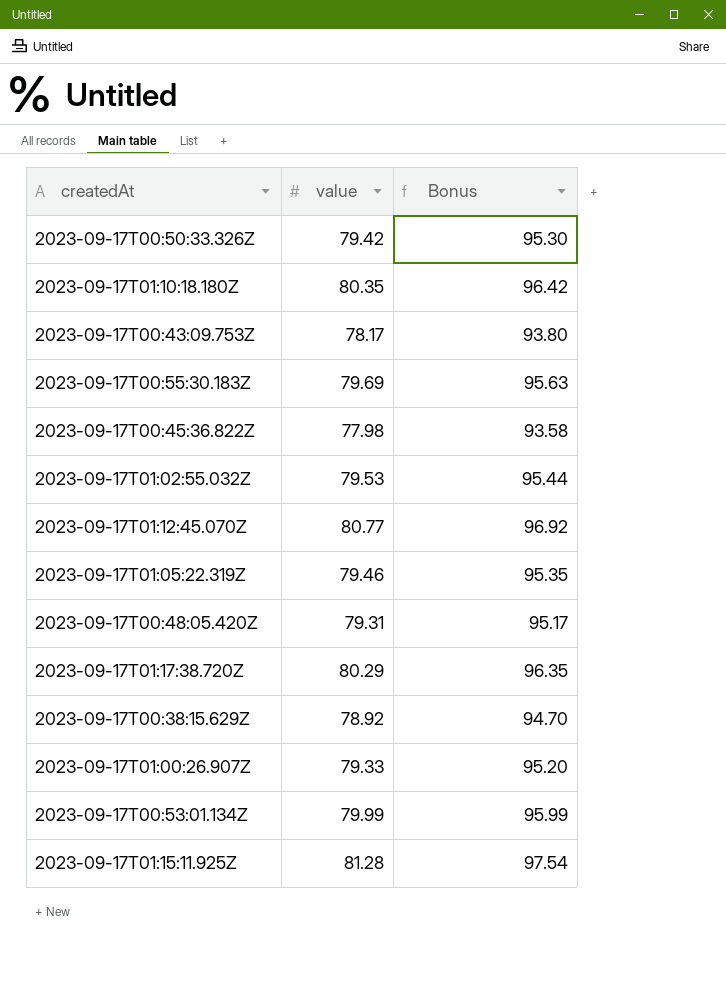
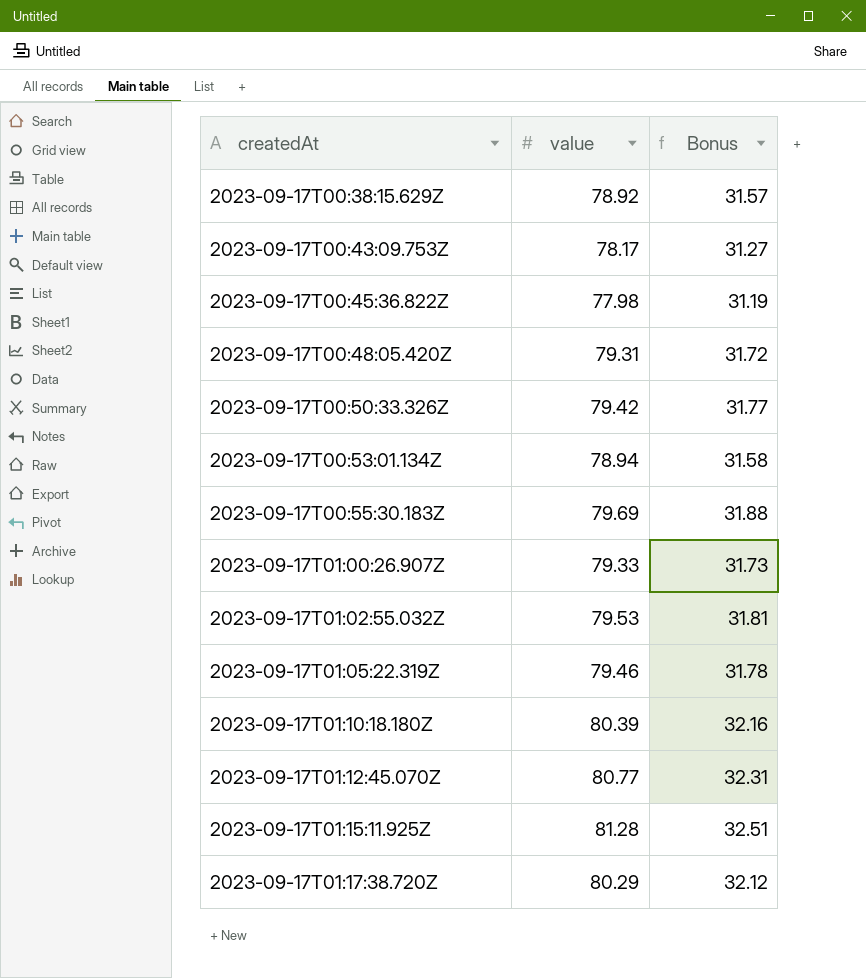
row order: none -> createdAt ascending
column Bonus | formula: [value] * 1.2 -> [value] * 0.4
2023-09-17T00:53:01.134Z | value: 79.99 -> 78.94
2023-09-17T01:10:18.180Z | value: 80.35 -> 80.39

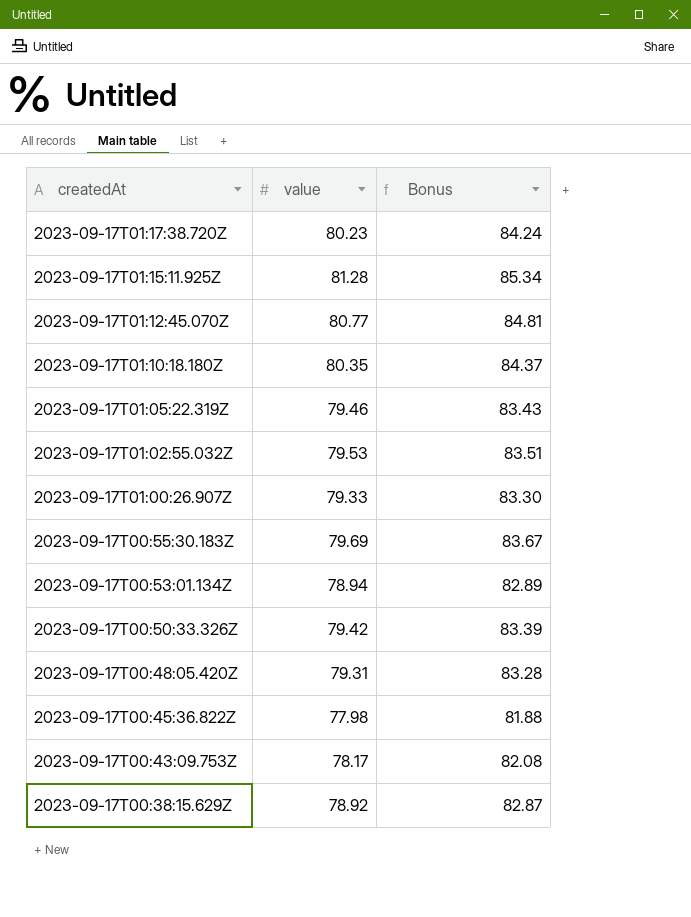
row order: createdAt ascending -> createdAt descending
column Bonus | formula: [value] * 0.4 -> [value] * 1.05
2023-09-17T01:17:38.720Z | value: 80.29 -> 80.23
2023-09-17T01:10:18.180Z | value: 80.39 -> 80.35

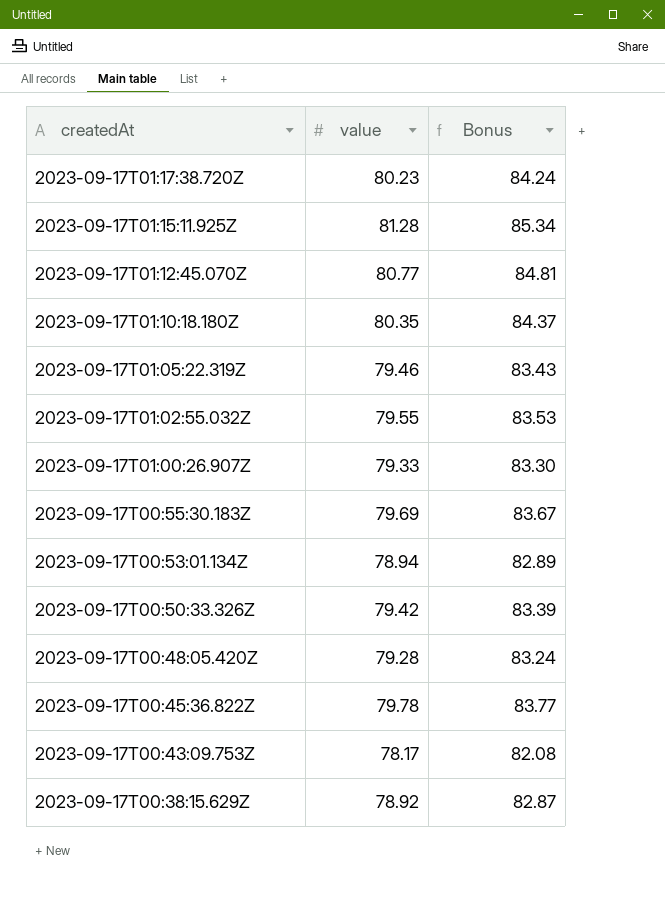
2023-09-17T01:02:55.032Z | value: 79.53 -> 79.55
2023-09-17T01:02:55.032Z | Bonus: 83.51 -> 83.53
2023-09-17T00:48:05.420Z | value: 79.31 -> 79.28
2023-09-17T00:48:05.420Z | Bonus: 83.28 -> 83.24
2023-09-17T00:45:36.822Z | value: 77.98 -> 79.78
2023-09-17T00:45:36.822Z | Bonus: 81.88 -> 83.77

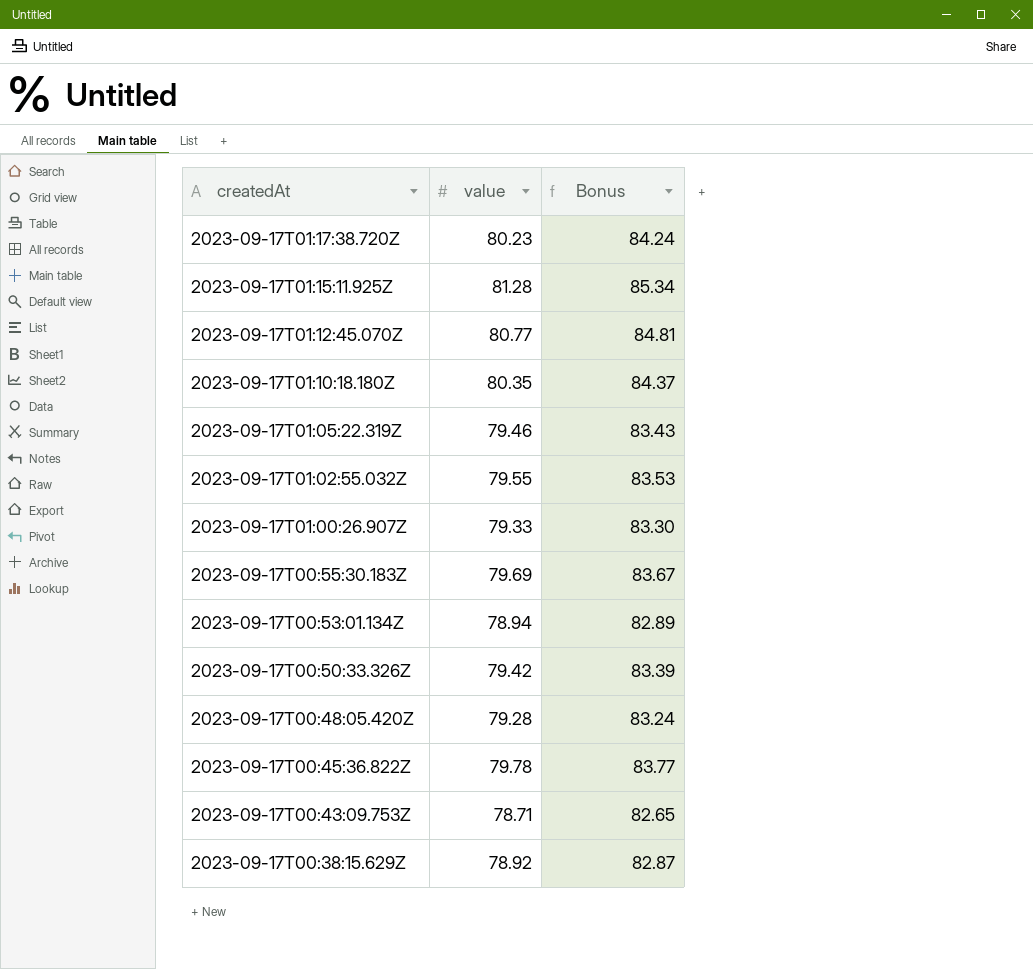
2023-09-17T00:43:09.753Z | value: 78.17 -> 78.71
2023-09-17T00:43:09.753Z | Bonus: 82.08 -> 82.65

